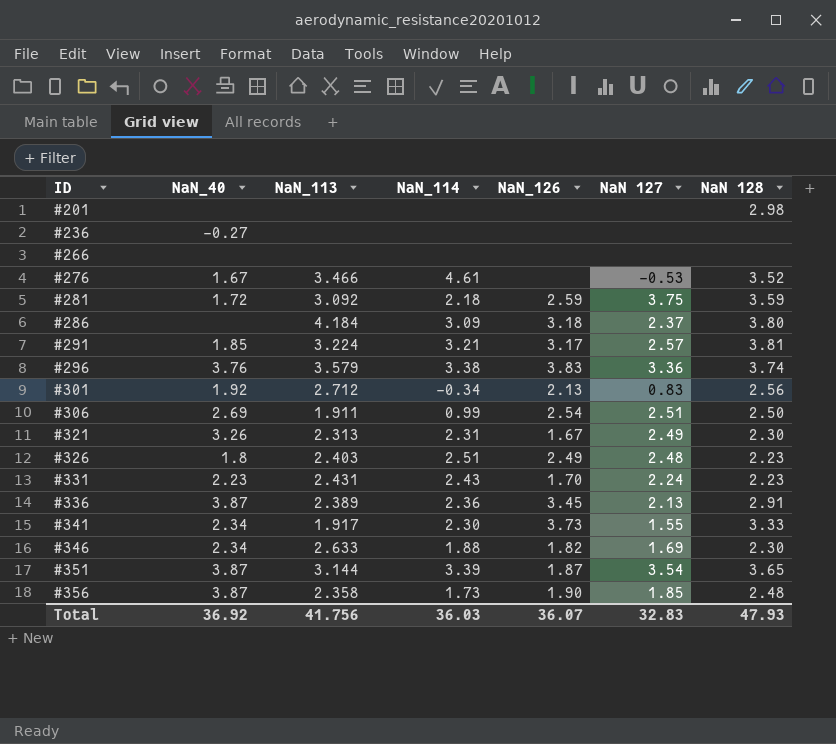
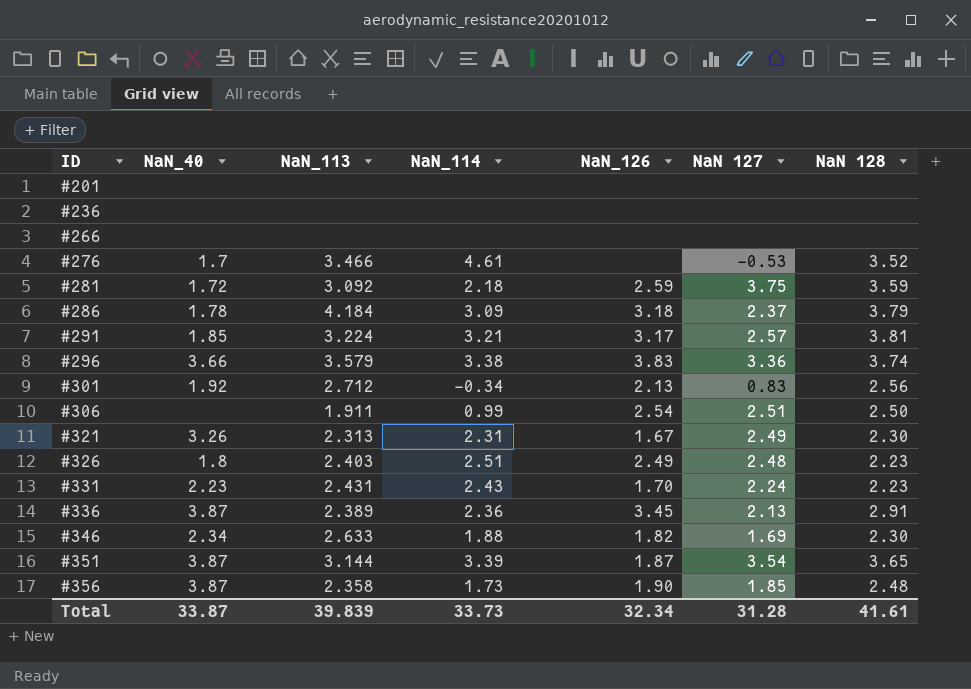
row #341: 2.34 | 1.917 | 2.30 | 3.73 | 1.55 | 3.33 -> none
#201 | NaN 128: 2.98 -> none
#236 | NaN_40: -0.27 -> none
#276 | NaN_40: 1.67 -> 1.7
#286 | NaN_40: none -> 1.78
#286 | NaN 128: 3.80 -> 3.79
#296 | NaN_40: 3.76 -> 3.66
#306 | NaN_40: 2.69 -> none
Total | NaN_40: 36.92 -> 33.87
Total | NaN_113: 41.756 -> 39.839
Total | NaN_114: 36.03 -> 33.73
Total | NaN_126: 36.07 -> 32.34
Total | NaN 127: 32.83 -> 31.28
Total | NaN 128: 47.93 -> 41.61

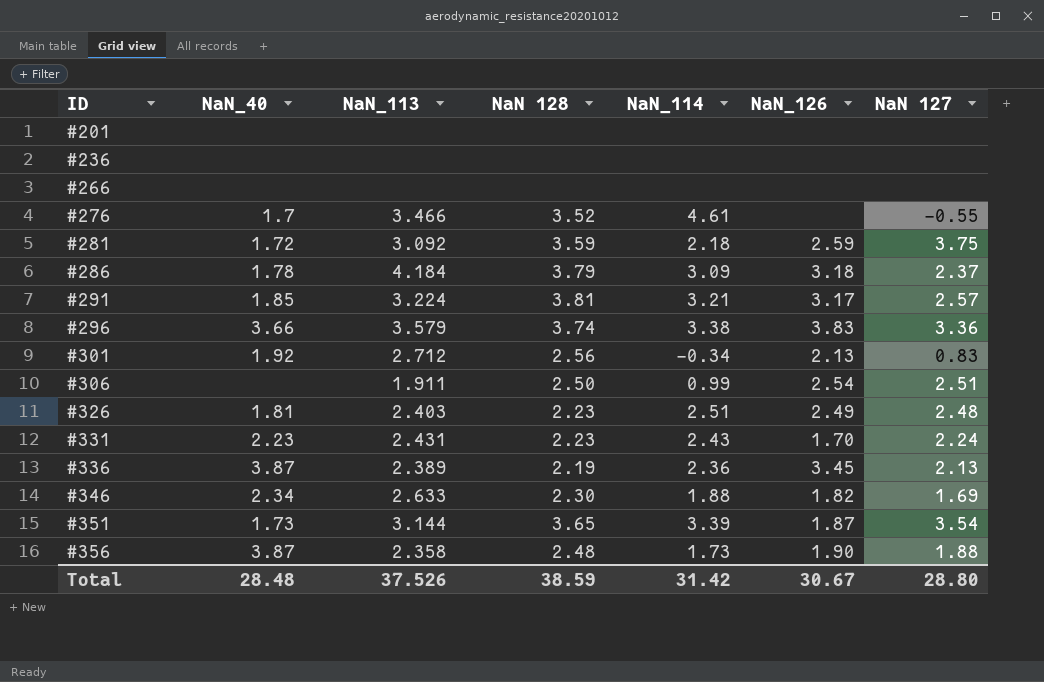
column NaN 128 | position: 7 -> 4
row #321: 3.26 | 2.313 | 2.31 | 1.67 | 2.49 | 2.30 -> none
#276 | NaN 127: -0.53 -> -0.55
#326 | NaN_40: 1.8 -> 1.81
#336 | NaN 128: 2.91 -> 2.19
#351 | NaN_40: 3.87 -> 1.73
#356 | NaN 127: 1.85 -> 1.88
Total | NaN_40: 33.87 -> 28.48
Total | NaN_113: 39.839 -> 37.526
Total | NaN 128: 41.61 -> 38.59
Total | NaN_114: 33.73 -> 31.42
Total | NaN_126: 32.34 -> 30.67
Total | NaN 127: 31.28 -> 28.80

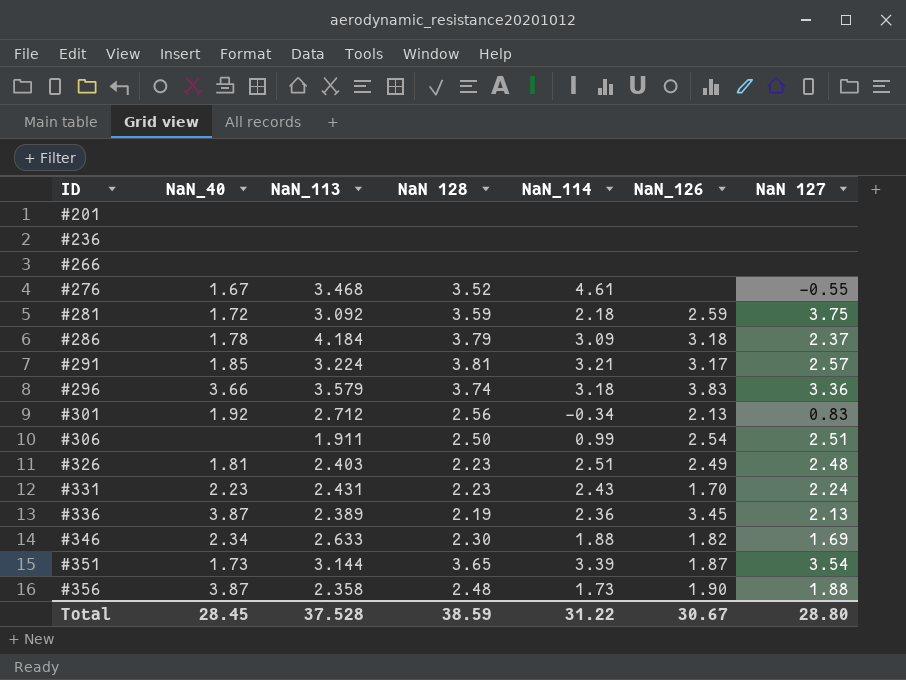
#276 | NaN_40: 1.7 -> 1.67
#276 | NaN_113: 3.466 -> 3.468
#296 | NaN_114: 3.38 -> 3.18
Total | NaN_40: 28.48 -> 28.45
Total | NaN_113: 37.526 -> 37.528
Total | NaN_114: 31.42 -> 31.22

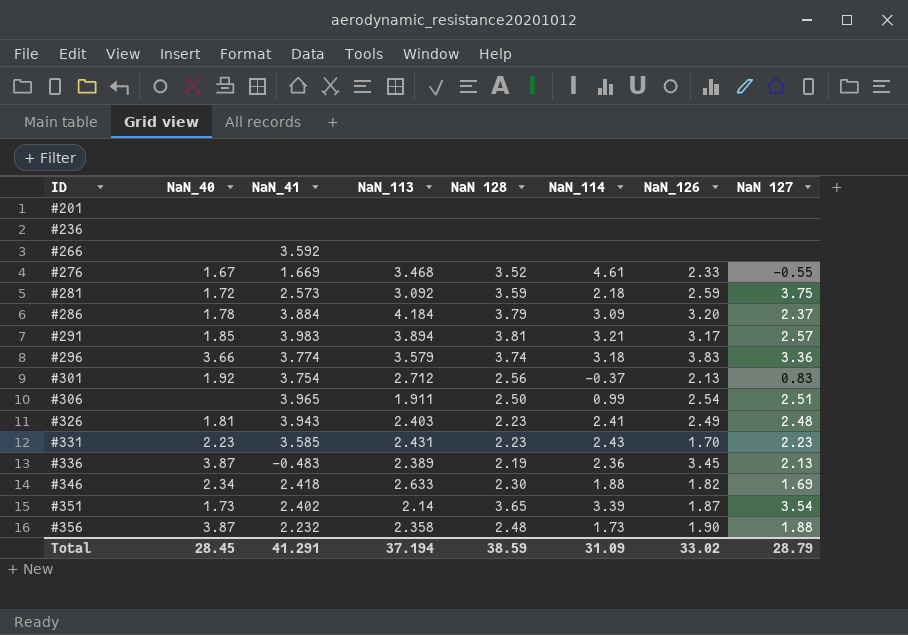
column NaN_41 | position: none -> 3
#276 | NaN_126: none -> 2.33
#286 | NaN_126: 3.18 -> 3.20
#291 | NaN_113: 3.224 -> 3.894
#301 | NaN_114: -0.34 -> -0.37
#326 | NaN_114: 2.51 -> 2.41
#331 | NaN 127: 2.24 -> 2.23
#351 | NaN_113: 3.144 -> 2.14
Total | NaN_113: 37.528 -> 37.194
Total | NaN_114: 31.22 -> 31.09
Total | NaN_126: 30.67 -> 33.02
Total | NaN 127: 28.80 -> 28.79

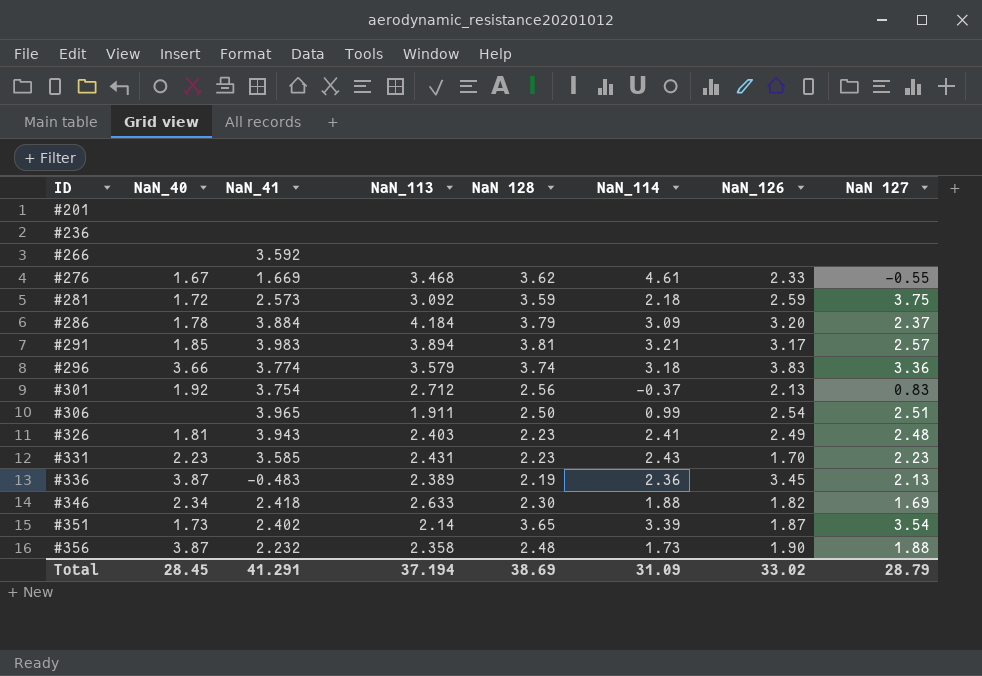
#276 | NaN 128: 3.52 -> 3.62
Total | NaN 128: 38.59 -> 38.69

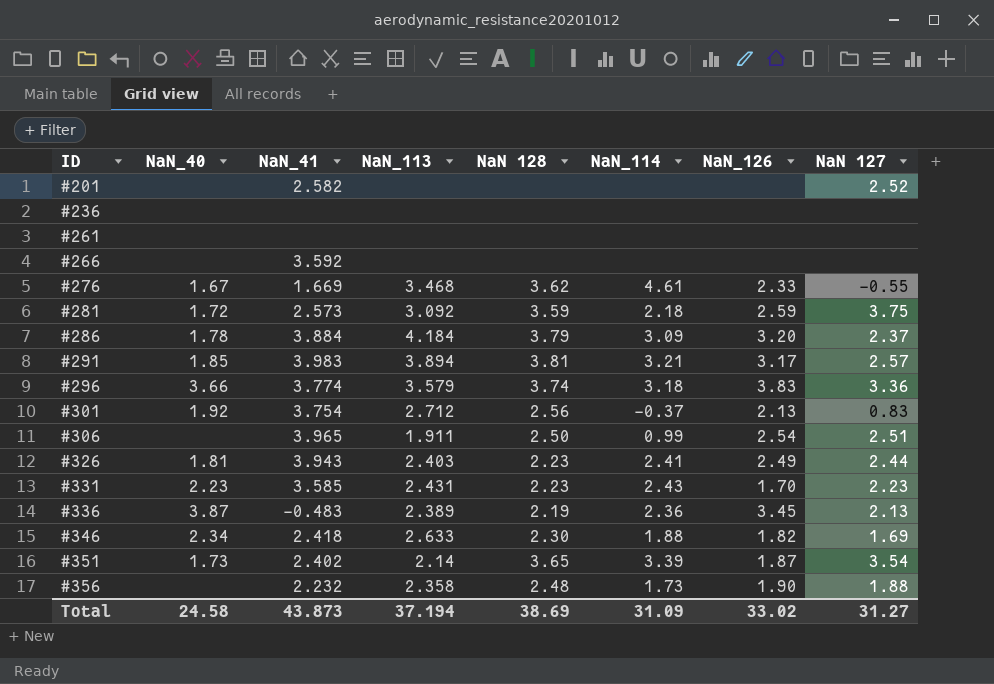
#201 | NaN_41: none -> 2.582
#201 | NaN 127: none -> 2.52
row #261: none -> none | none | none | none | none | none | none
#326 | NaN 127: 2.48 -> 2.44
#356 | NaN_40: 3.87 -> none
Total | NaN_40: 28.45 -> 24.58
Total | NaN_41: 41.291 -> 43.873
Total | NaN 127: 28.79 -> 31.27

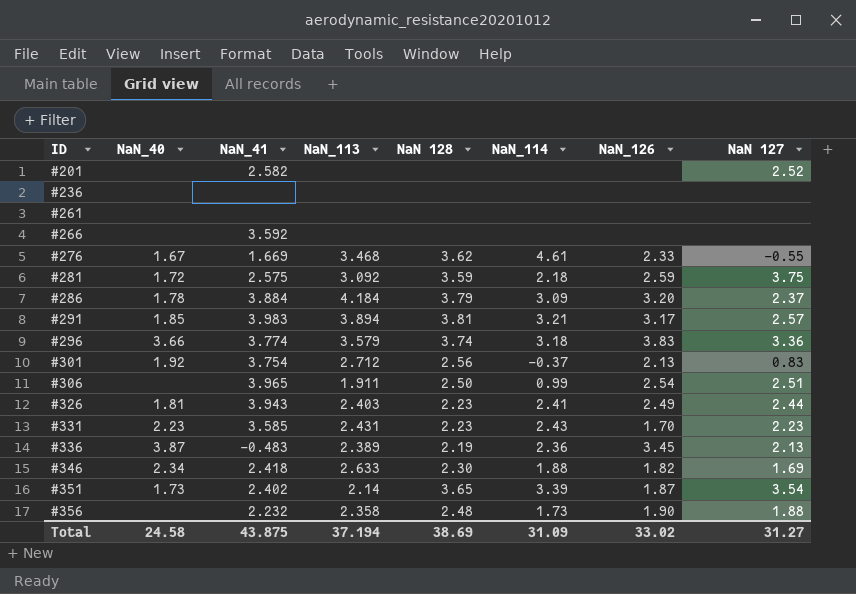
#281 | NaN_41: 2.573 -> 2.575
Total | NaN_41: 43.873 -> 43.875

